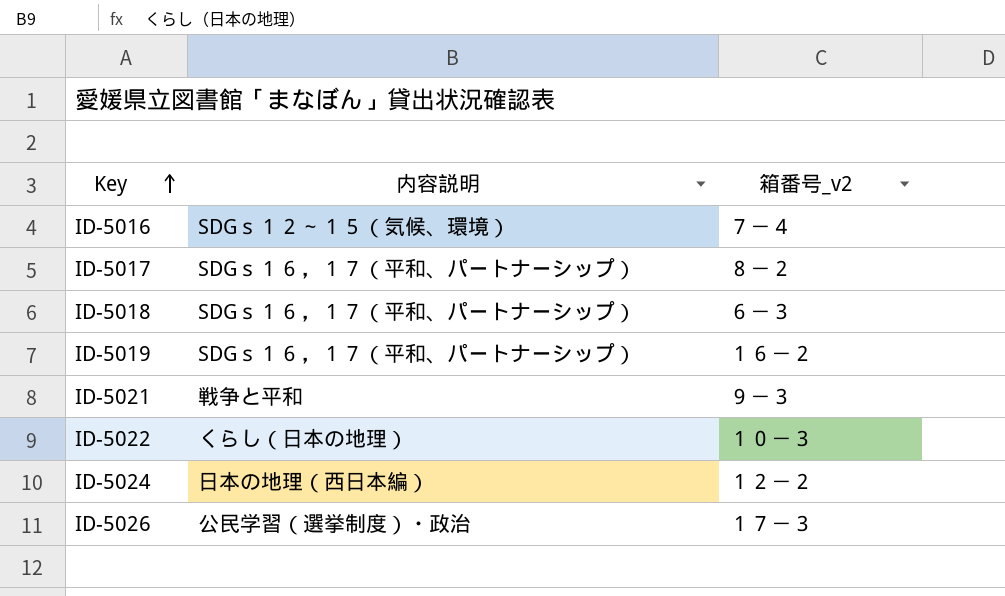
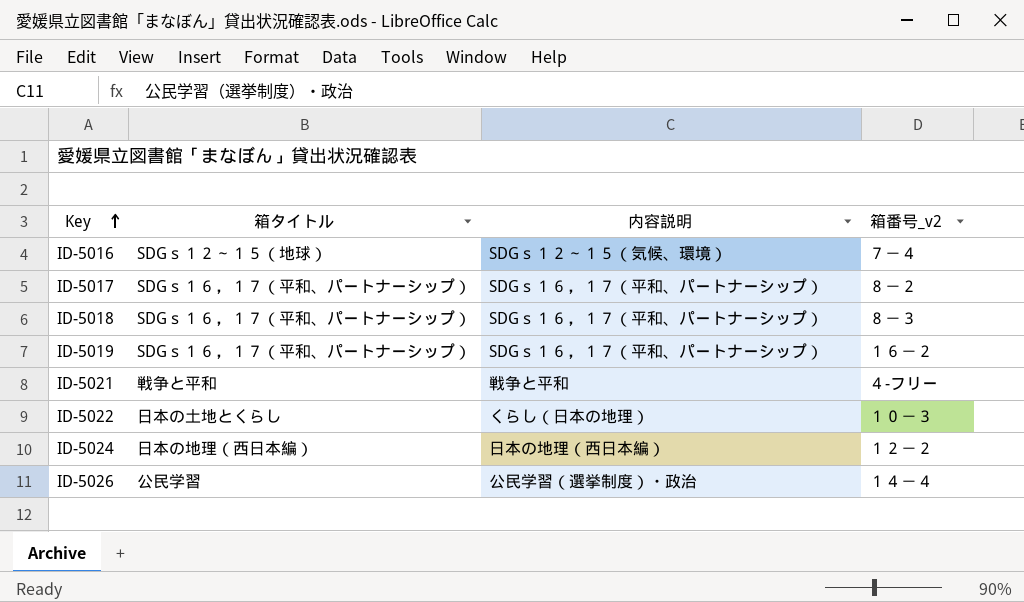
column 箱タイトル | position: none -> 2
ID-5018 | 箱番号_v2: ６－３ -> ８－３
ID-5021 | 箱番号_v2: ９－３ -> ４-フリー
ID-5026 | 箱番号_v2: １７－３ -> １４－４

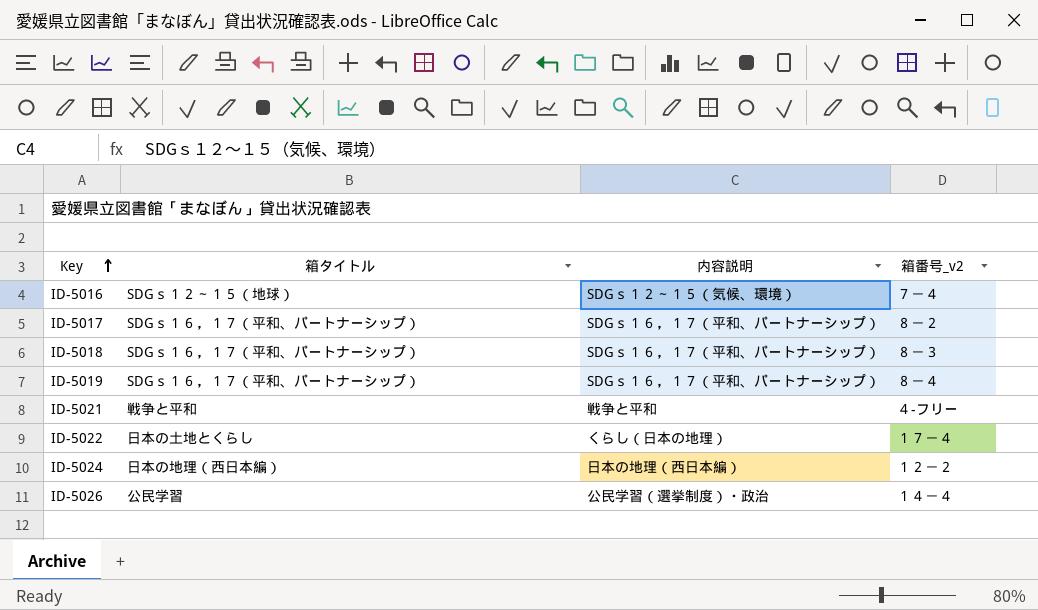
ID-5019 | 箱番号_v2: １６－２ -> ８－４
ID-5022 | 箱番号_v2: １０－３ -> １７－４

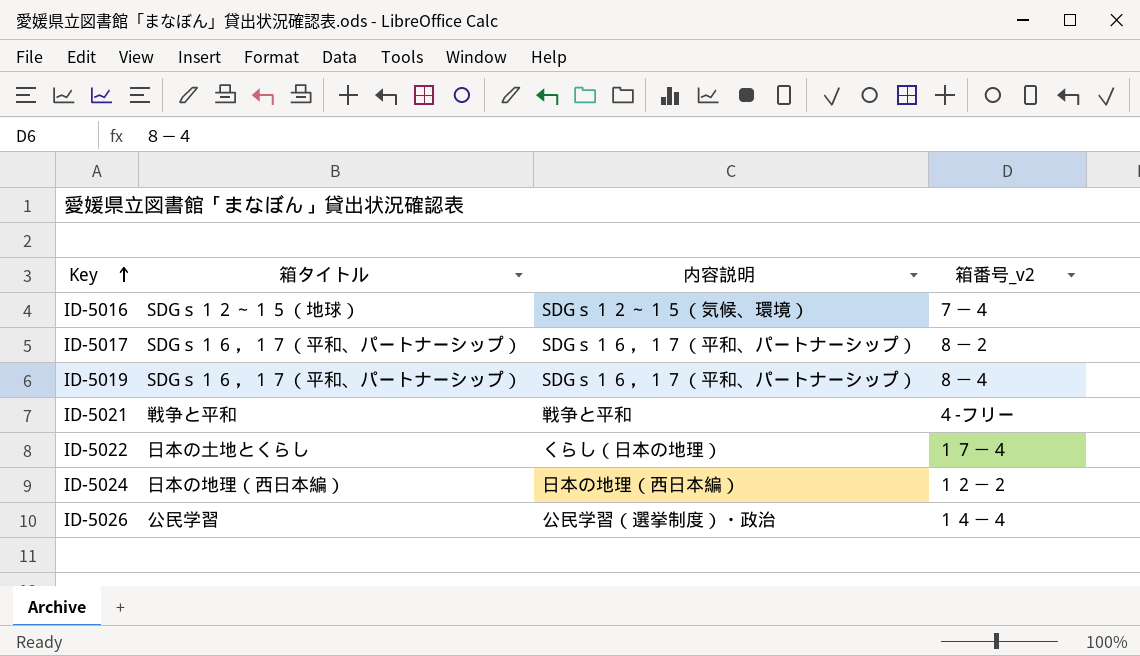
row ID-5018: SDGｓ１６，１７（平和、パートナーシップ） | SDGｓ１６，１７（平和、パートナーシップ） | ８－３ -> none

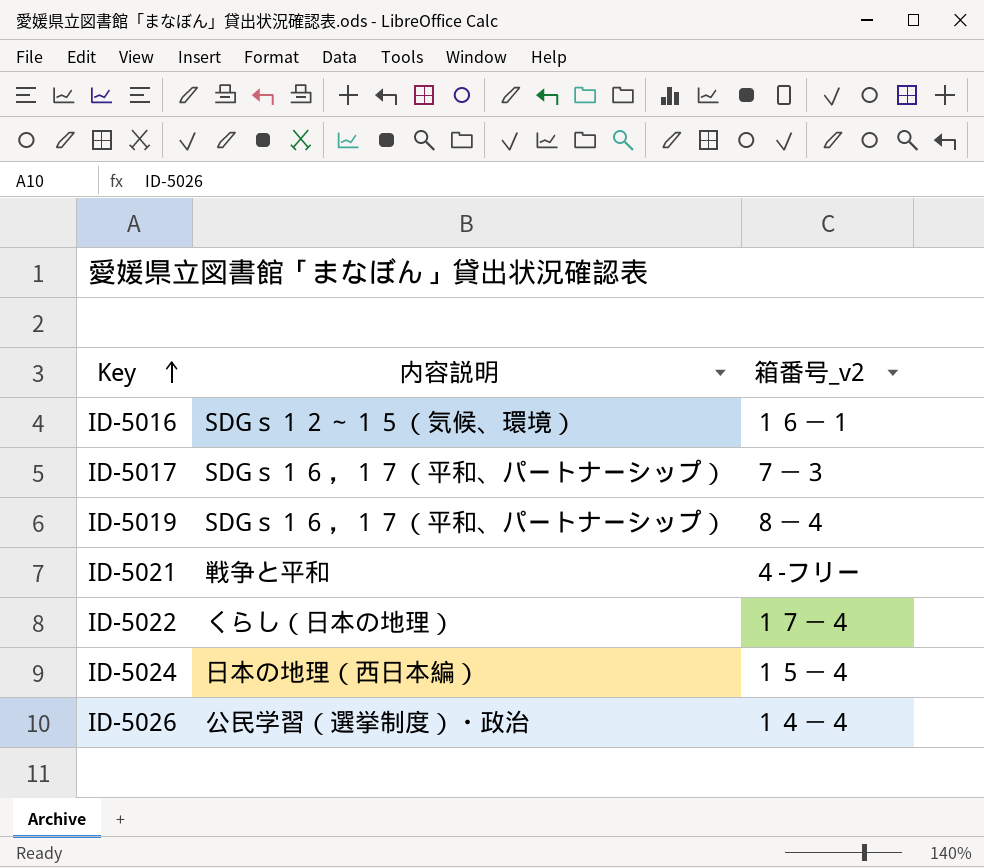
column 箱タイトル | position: 2 -> none
ID-5016 | 箱番号_v2: ７－４ -> １６－１
ID-5017 | 箱番号_v2: ８－２ -> ７－３
ID-5024 | 箱番号_v2: １２－２ -> １５－４

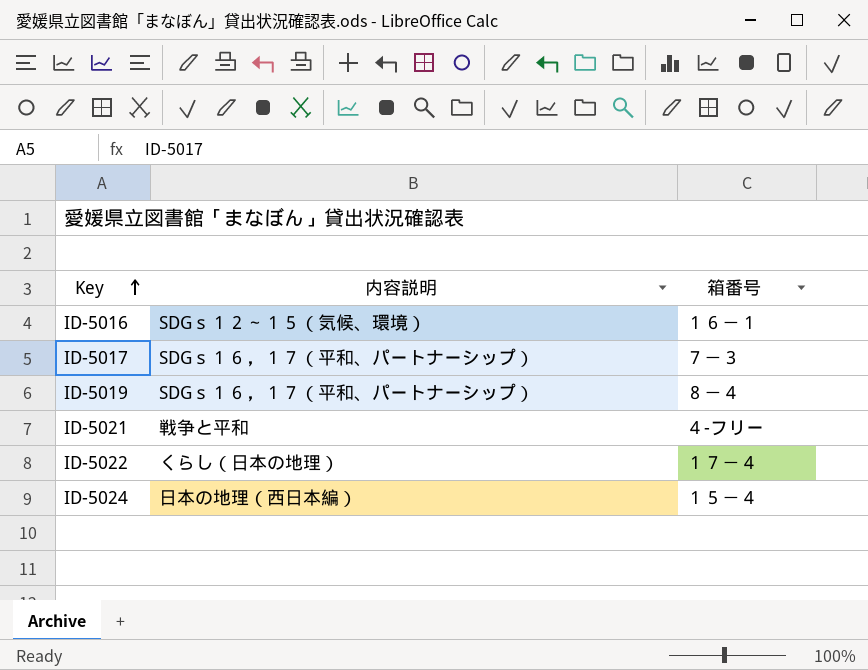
column name: 箱番号_v2 -> 箱番号
row ID-5026: 公民学習（選挙制度）・政治 | １４－４ -> none

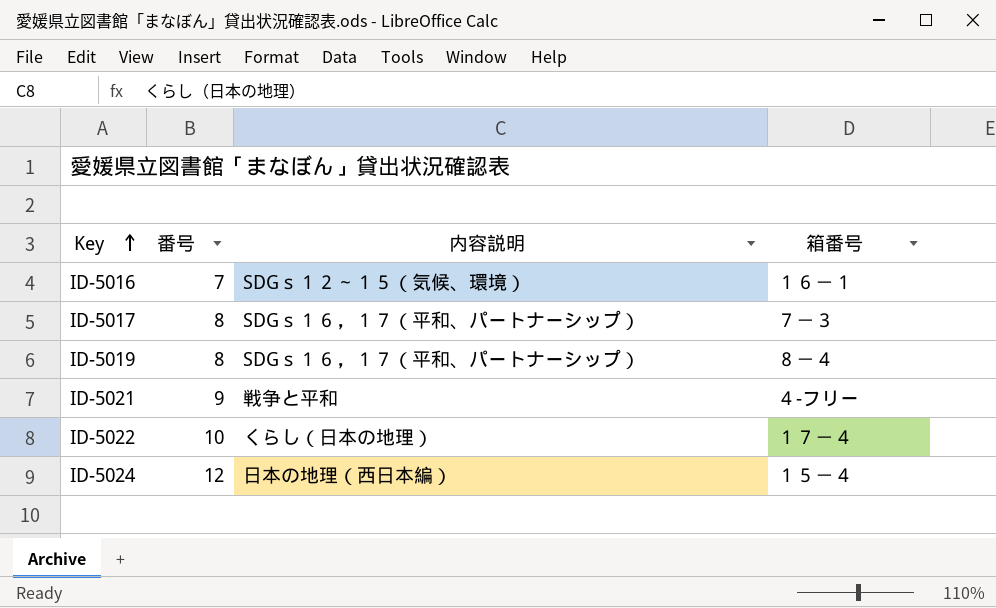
column 番号 | position: none -> 2

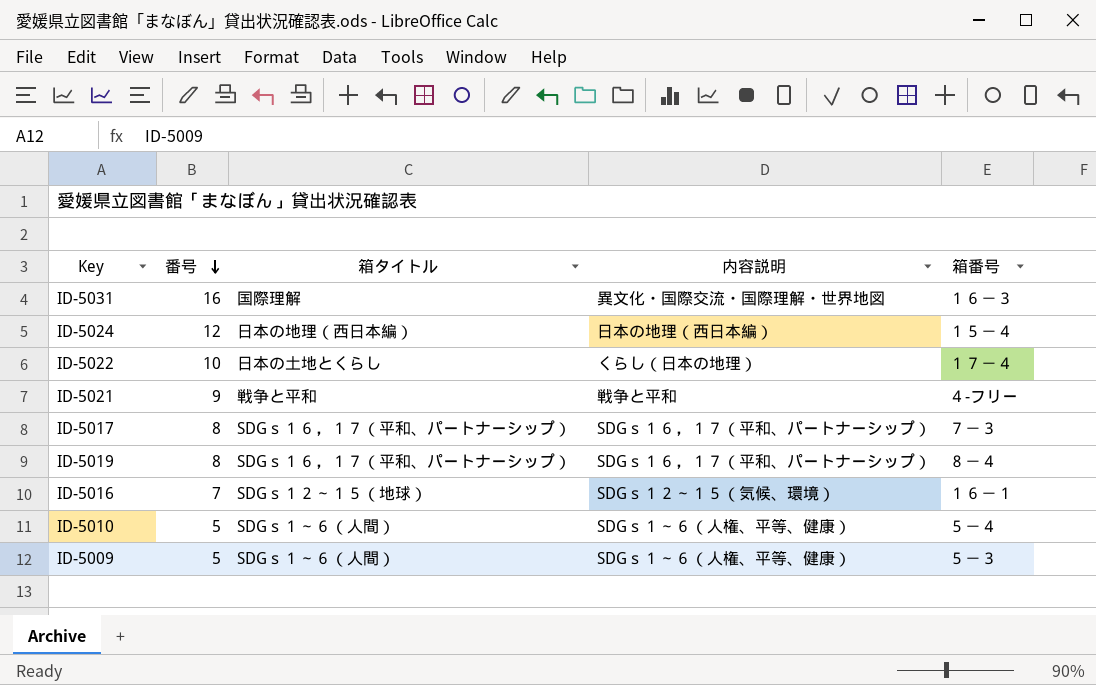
row order: Key ascending -> 番号 descending
column 箱タイトル | position: none -> 3
row ID-5031: none -> 16 | 国際理解 | 異文化・国際交流・国際理解・世界地図 | １６－３
row ID-5010: none -> 5 | SDGｓ１～６（人間） | SDGｓ１～６（人権、平等、健康） | ５－４
row ID-5009: none -> 5 | SDGｓ１～６（人間） | SDGｓ１～６（人権、平等、健康） | ５－３

